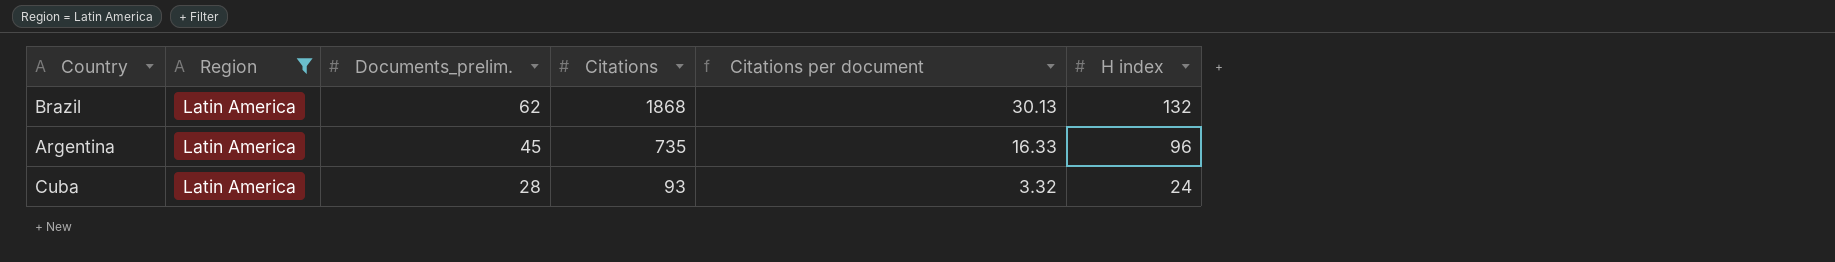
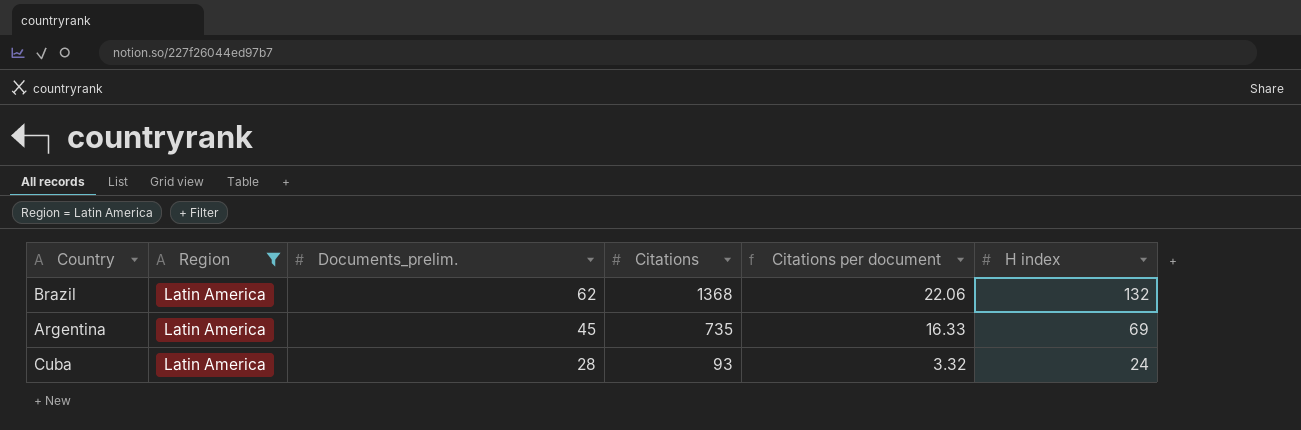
Brazil | Citations: 1868 -> 1368
Brazil | Citations per document: 30.13 -> 22.06
Argentina | H index: 96 -> 69

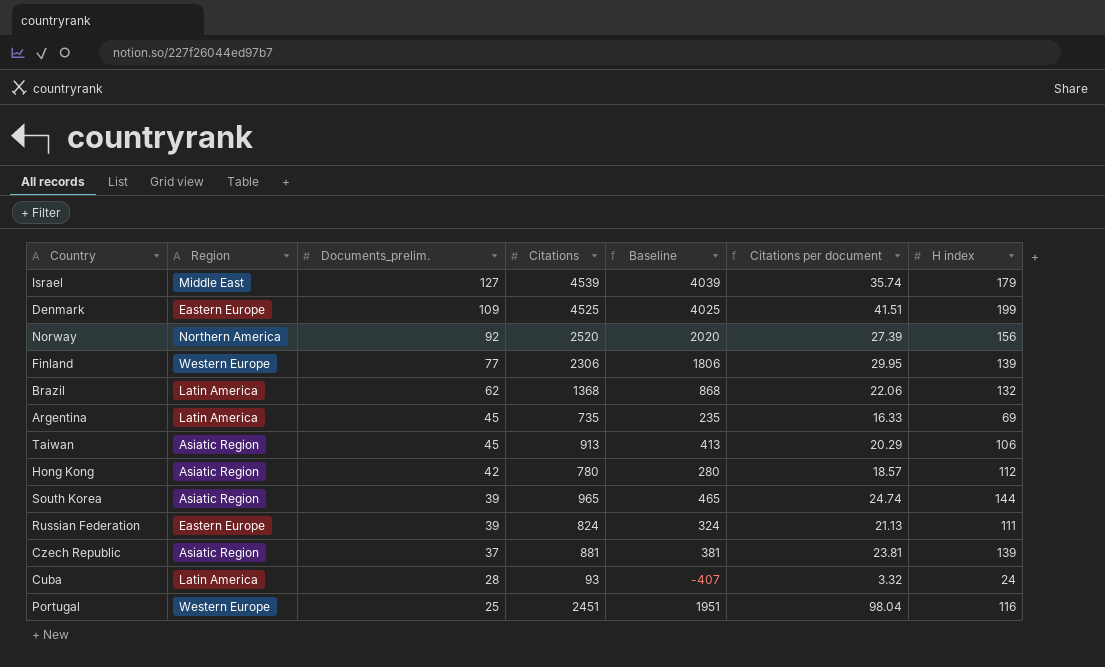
filter: Region = Latin America -> none
column Baseline | formula: none -> [Citations] - 500

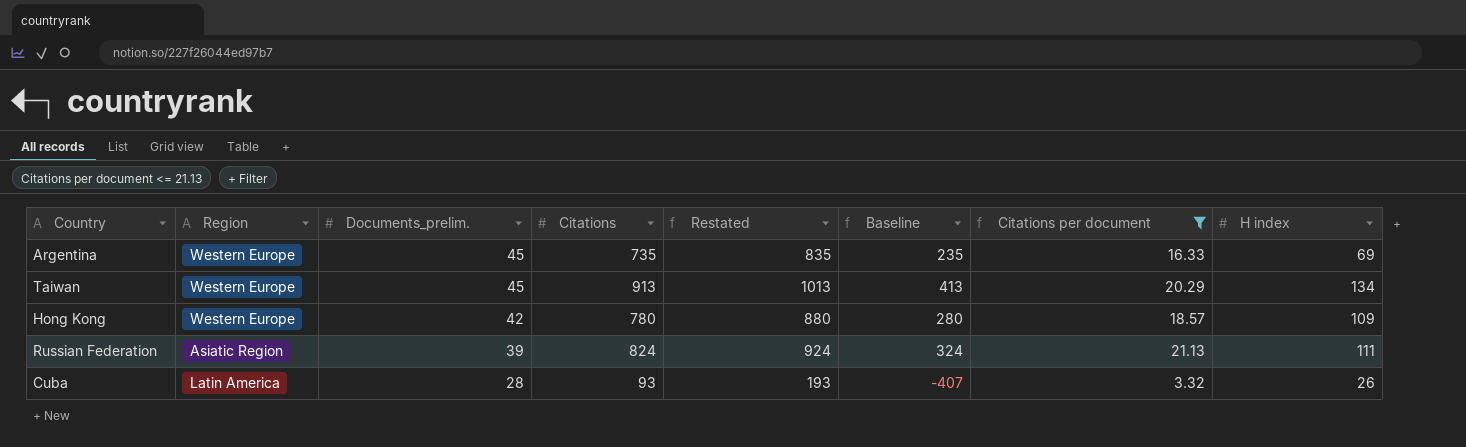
filter: none -> Citations per document <= 21.13
column Restated | formula: none -> [Citations] + 100
Argentina | Region: Latin America -> Western Europe
Taiwan | Region: Asiatic Region -> Western Europe
Taiwan | H index: 106 -> 134
Hong Kong | Region: Asiatic Region -> Western Europe
Hong Kong | H index: 112 -> 109
Russian Federation | Region: Eastern Europe -> Asiatic Region
Cuba | H index: 24 -> 26

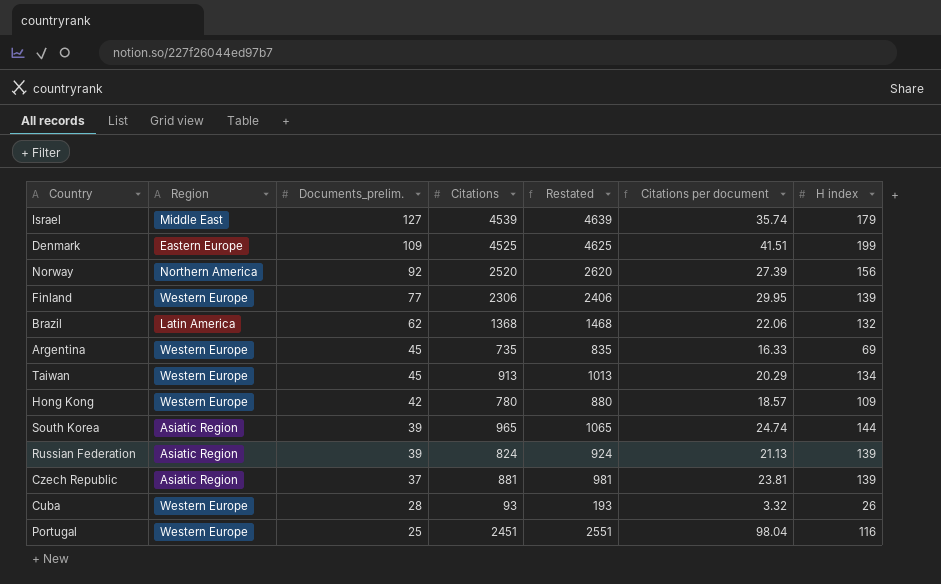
filter: Citations per document <= 21.13 -> none
column Baseline | formula: [Citations] - 500 -> none
Russian Federation | H index: 111 -> 139
Cuba | Region: Latin America -> Western Europe

